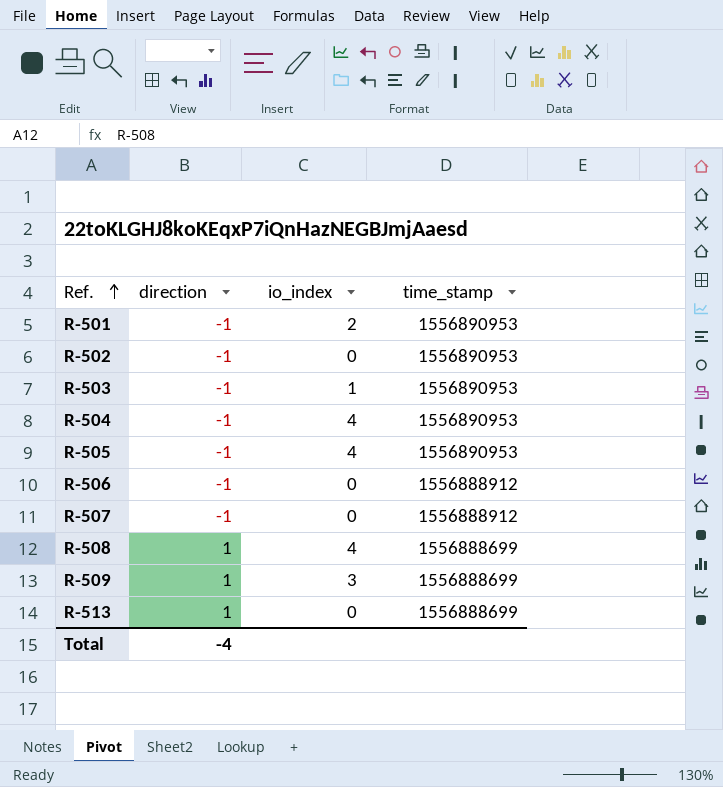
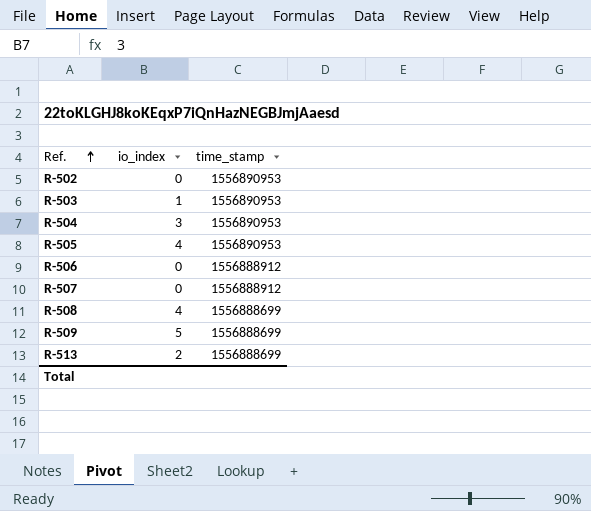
column direction | position: 2 -> none
row R-501: -1 | 2 | 1556890953 -> none
R-504 | io_index: 4 -> 3
R-509 | io_index: 3 -> 5
R-513 | io_index: 0 -> 2

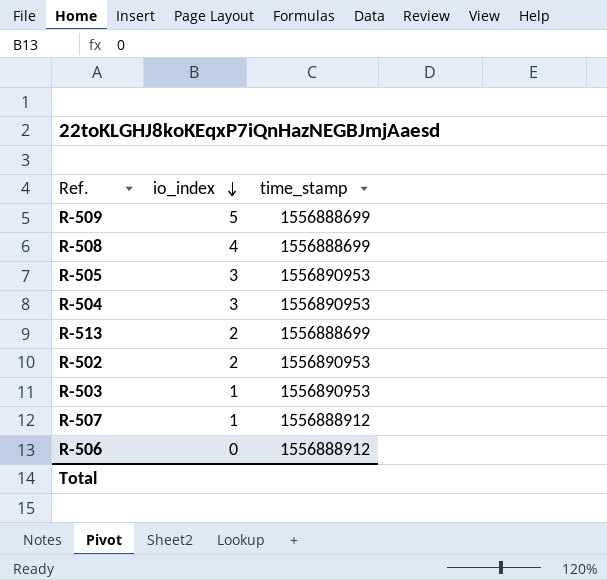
row order: Ref. ascending -> io_index descending
R-505 | io_index: 4 -> 3
R-502 | io_index: 0 -> 2
R-507 | io_index: 0 -> 1

